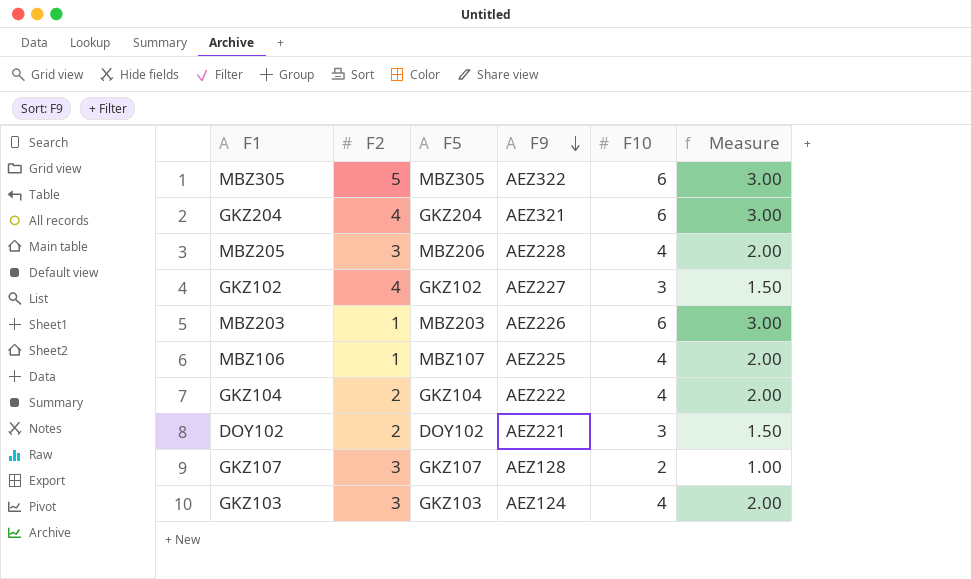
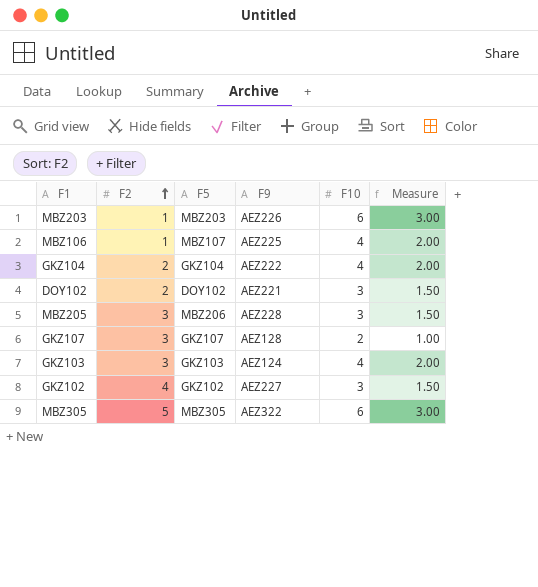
row order: F9 descending -> F2 ascending
row GKZ204: 4 | GKZ204 | AEZ321 | 6 | 3.00 -> none
MBZ205 | F10: 4 -> 3
MBZ205 | Measure: 2.00 -> 1.50

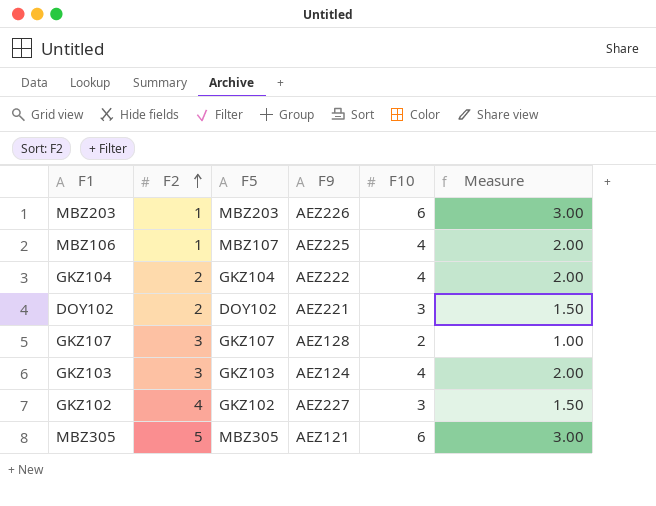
row MBZ205: 3 | MBZ206 | AEZ228 | 3 | 1.50 -> none
MBZ305 | F9: AEZ322 -> AEZ121

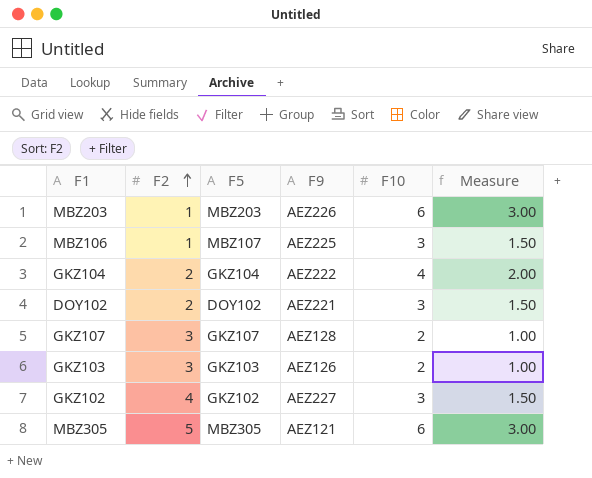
MBZ106 | F10: 4 -> 3
MBZ106 | Measure: 2.00 -> 1.50
GKZ103 | F9: AEZ124 -> AEZ126
GKZ103 | F10: 4 -> 2
GKZ103 | Measure: 2.00 -> 1.00

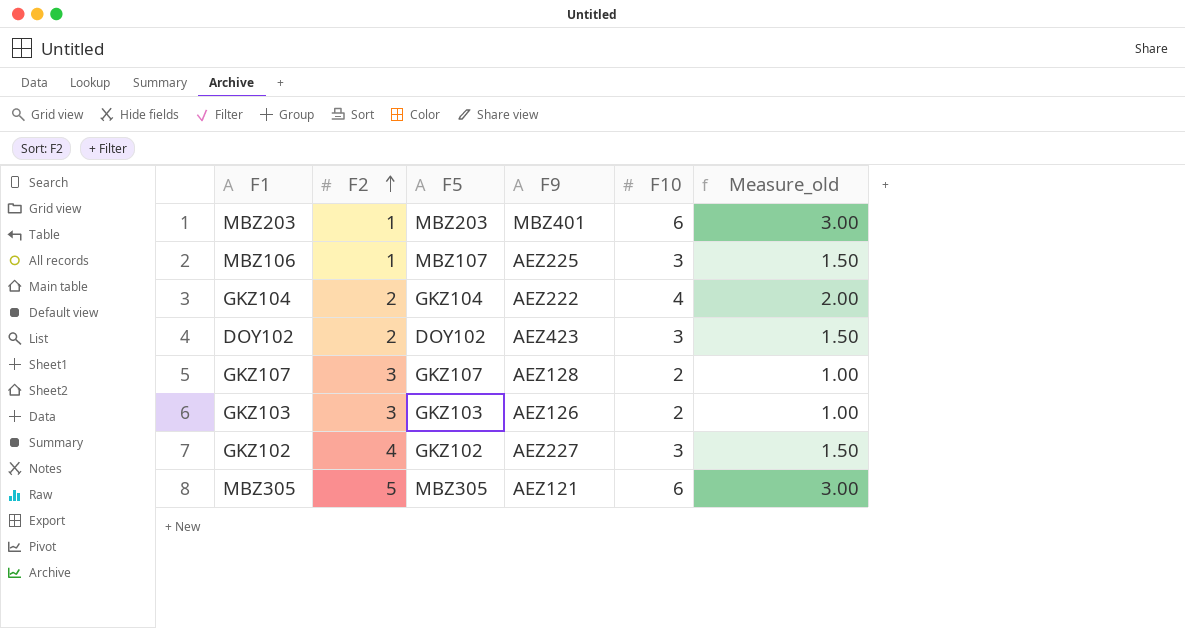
column name: Measure -> Measure_old
MBZ203 | F9: AEZ226 -> MBZ401
DOY102 | F9: AEZ221 -> AEZ423

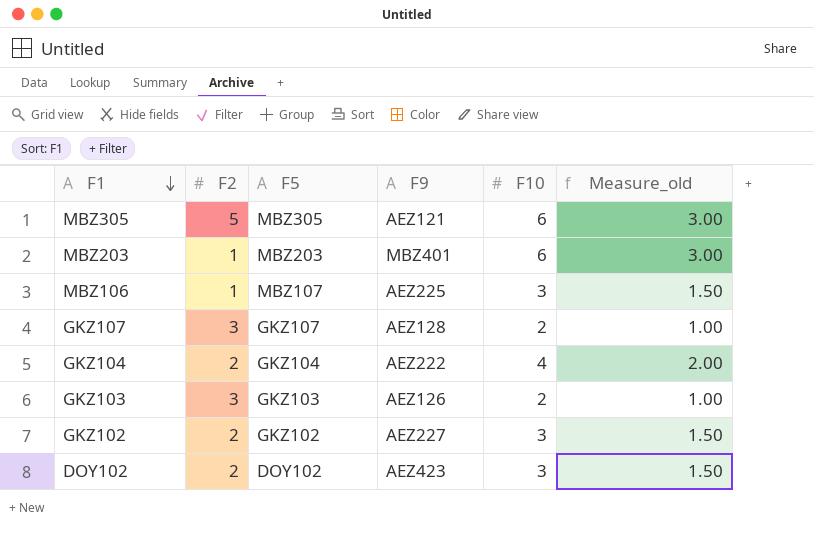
row order: F2 ascending -> F1 descending
GKZ102 | F2: 4 -> 2

